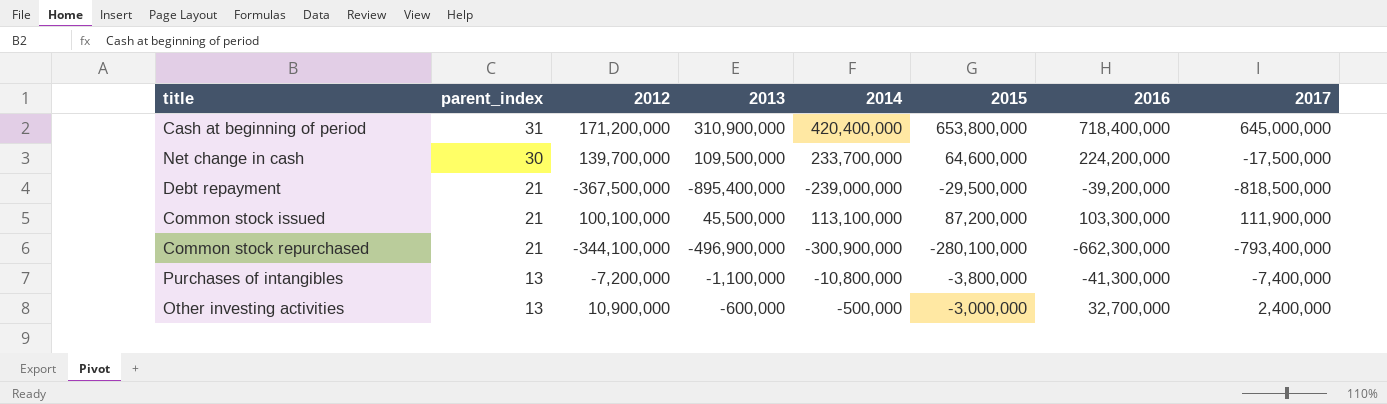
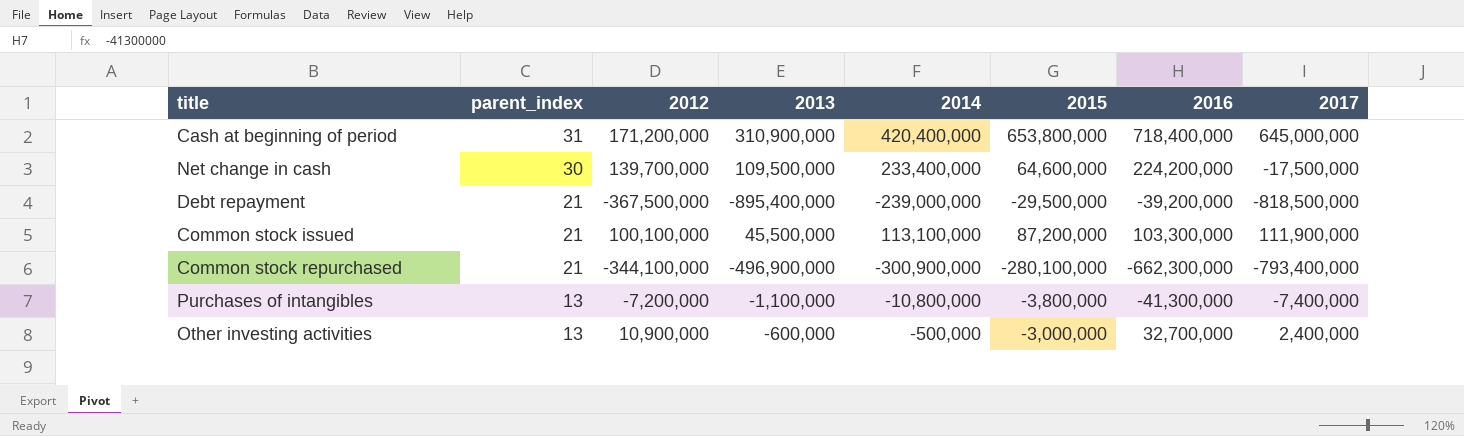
Net change in cash | 2014: 233,700,000 -> 233,400,000

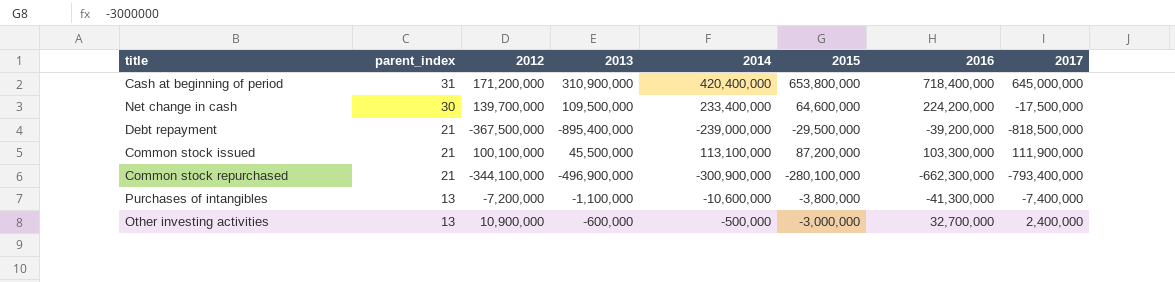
Purchases of intangibles | 2014: -10,800,000 -> -10,600,000

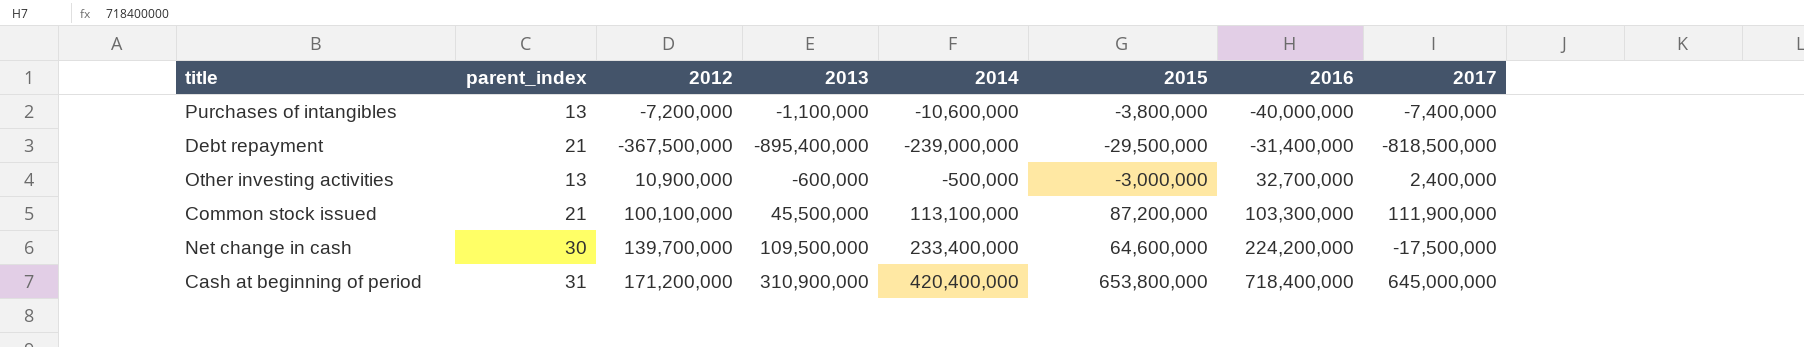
row order: parent_index descending -> 2016 ascending
row Common stock repurchased: 21 | -344,100,000 | -496,900,000 | -300,900,000 | -280,100,000 | -662,300,000 | -793,400,000 -> none
Purchases of intangibles | 2016: -41,300,000 -> -40,000,000
Debt repayment | 2016: -39,200,000 -> -31,400,000

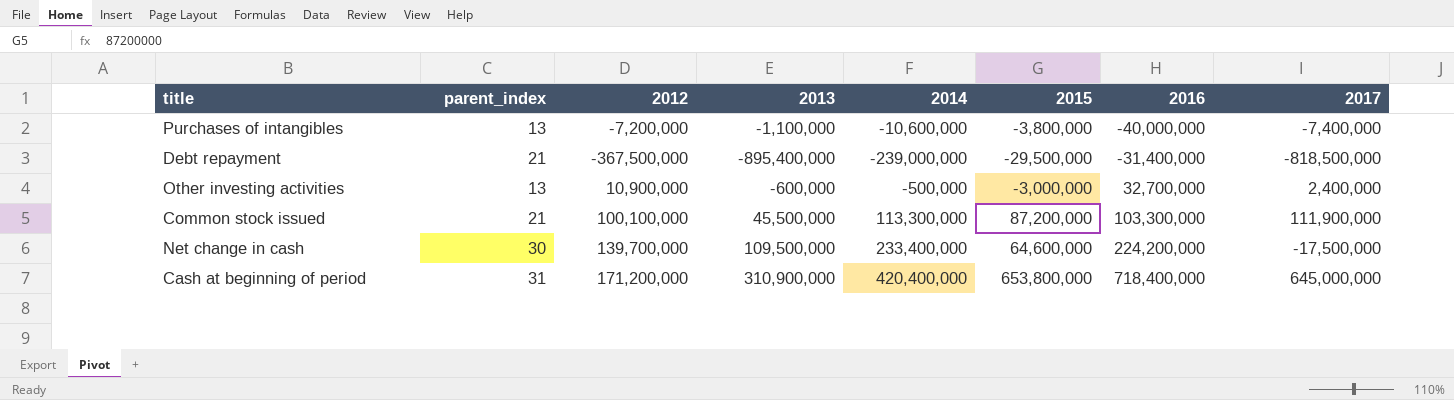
Common stock issued | 2014: 113,100,000 -> 113,300,000

